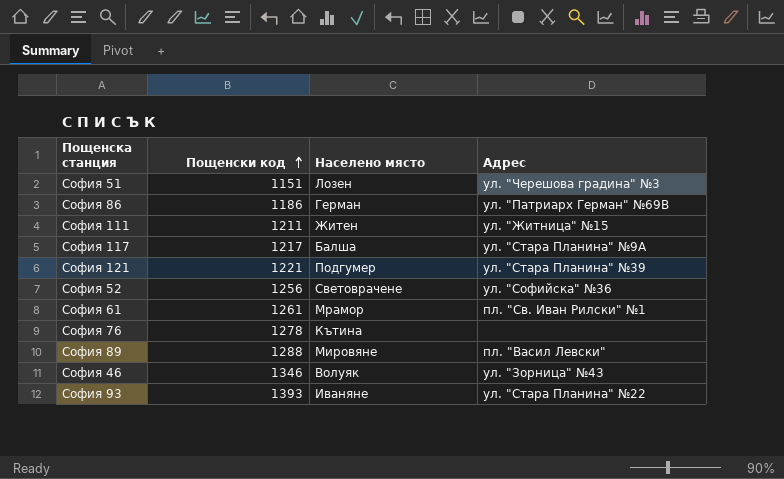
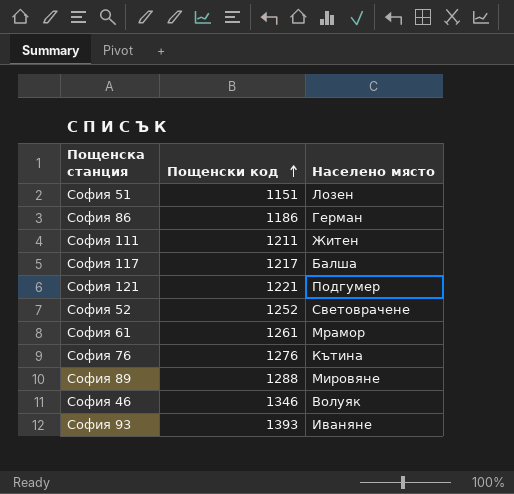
column Адрес | position: 4 -> none
София 52 | Пощенски код: 1256 -> 1252
София 76 | Пощенски код: 1278 -> 1276

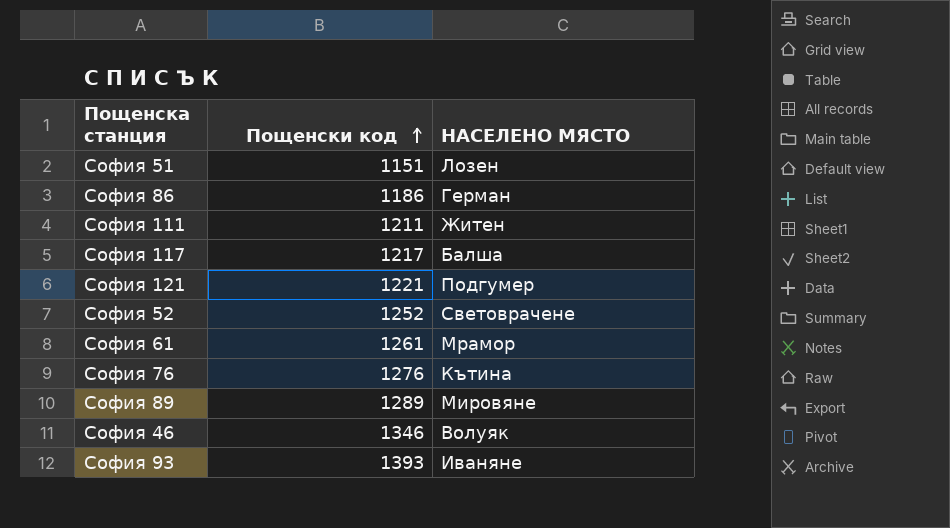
column name: Населено място -> НАСЕЛЕНО МЯСТО
София 89 | Пощенски код: 1288 -> 1289

